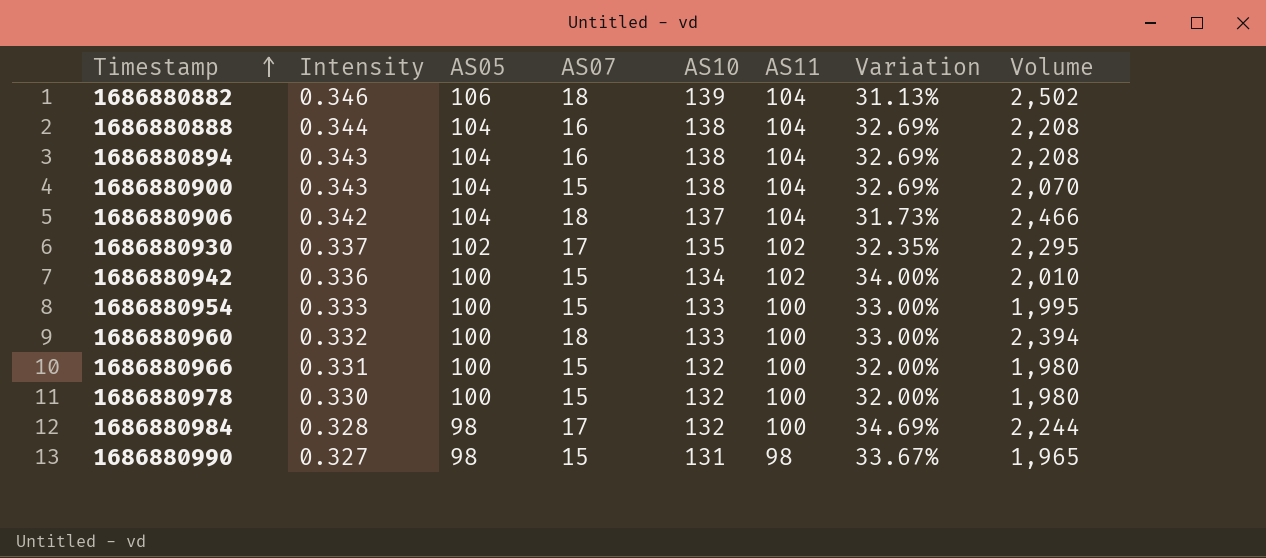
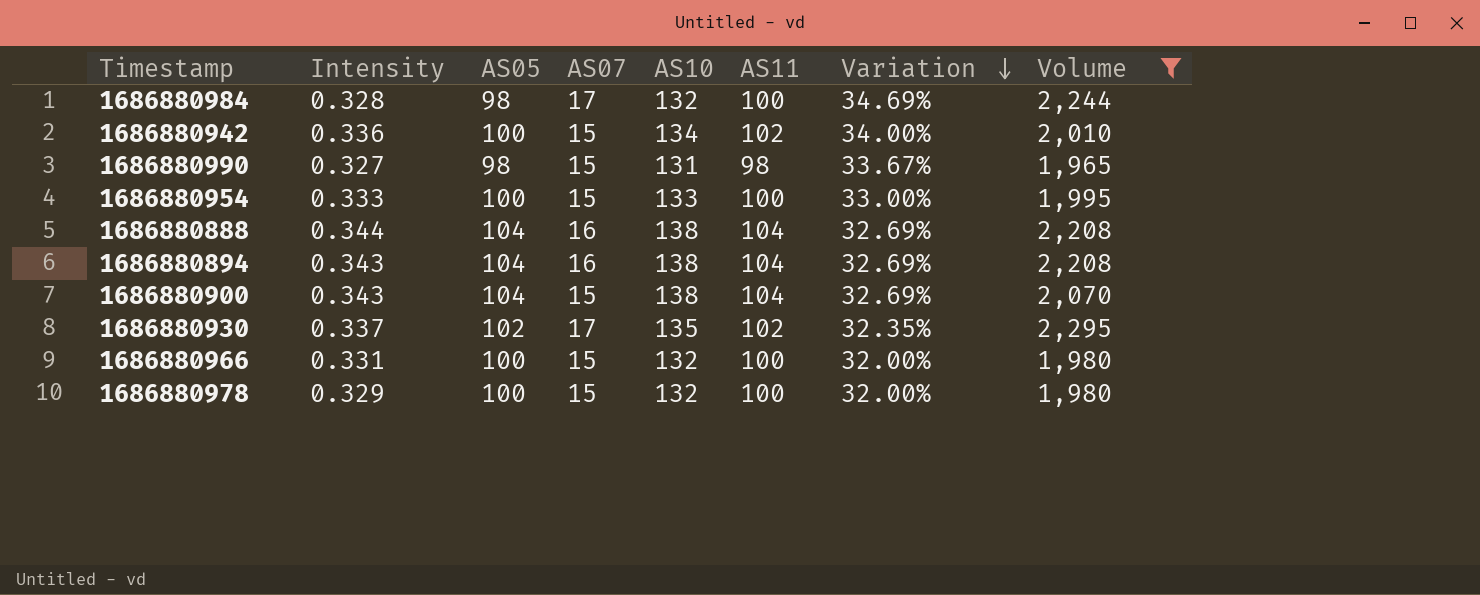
filter: none -> Volume <= 2,295
row order: Timestamp ascending -> Variation descending
1686880978 | Intensity: 0.330 -> 0.329

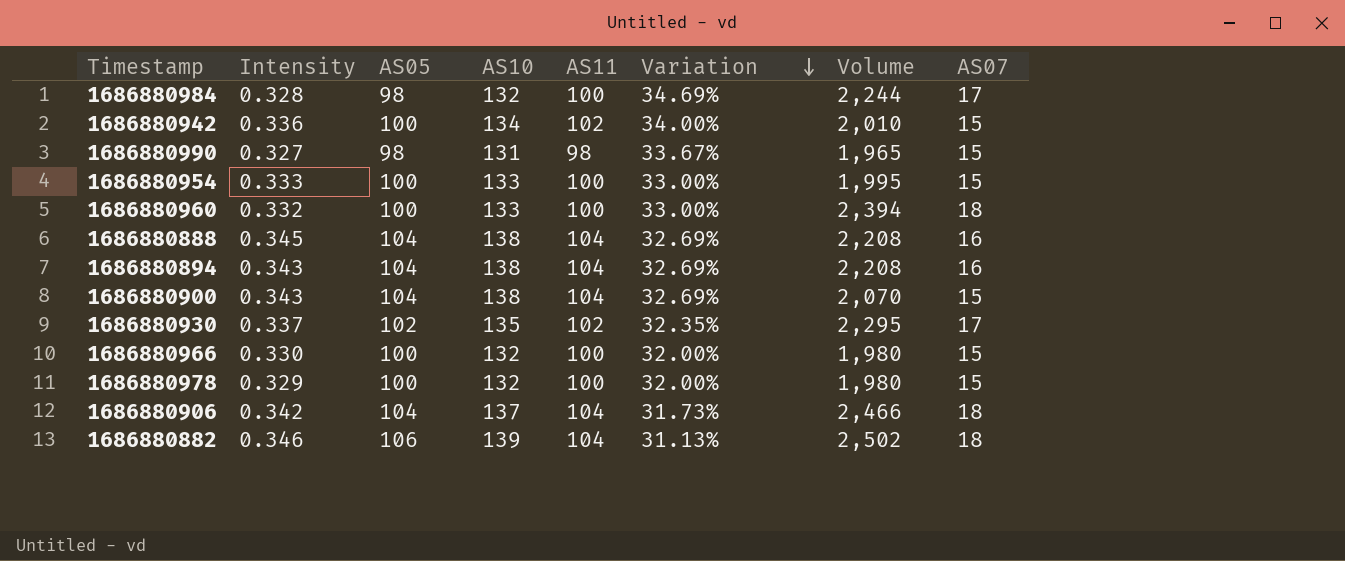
filter: Volume <= 2,295 -> none
column AS07 | position: 4 -> 8
1686880888 | Intensity: 0.344 -> 0.345
1686880966 | Intensity: 0.331 -> 0.330

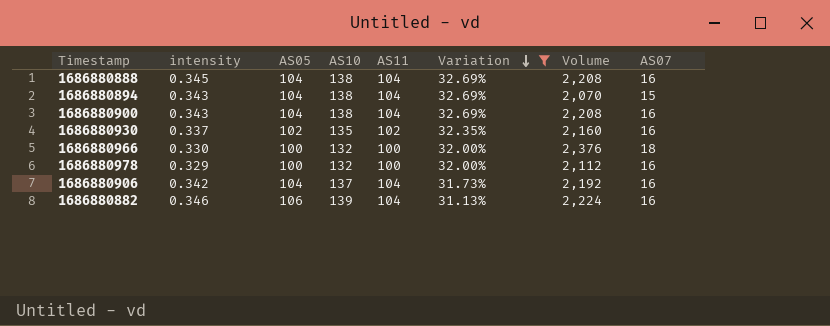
filter: none -> Variation <= 32.69%
column name: Intensity -> intensity
1686880894 | Volume: 2,208 -> 2,070
1686880894 | AS07: 16 -> 15
1686880900 | Volume: 2,070 -> 2,208
1686880900 | AS07: 15 -> 16
1686880930 | Volume: 2,295 -> 2,160
1686880930 | AS07: 17 -> 16
1686880966 | Volume: 1,980 -> 2,376
1686880966 | AS07: 15 -> 18
1686880978 | Volume: 1,980 -> 2,112
1686880978 | AS07: 15 -> 16
1686880906 | Volume: 2,466 -> 2,192
1686880906 | AS07: 18 -> 16
1686880882 | Volume: 2,502 -> 2,224
1686880882 | AS07: 18 -> 16

